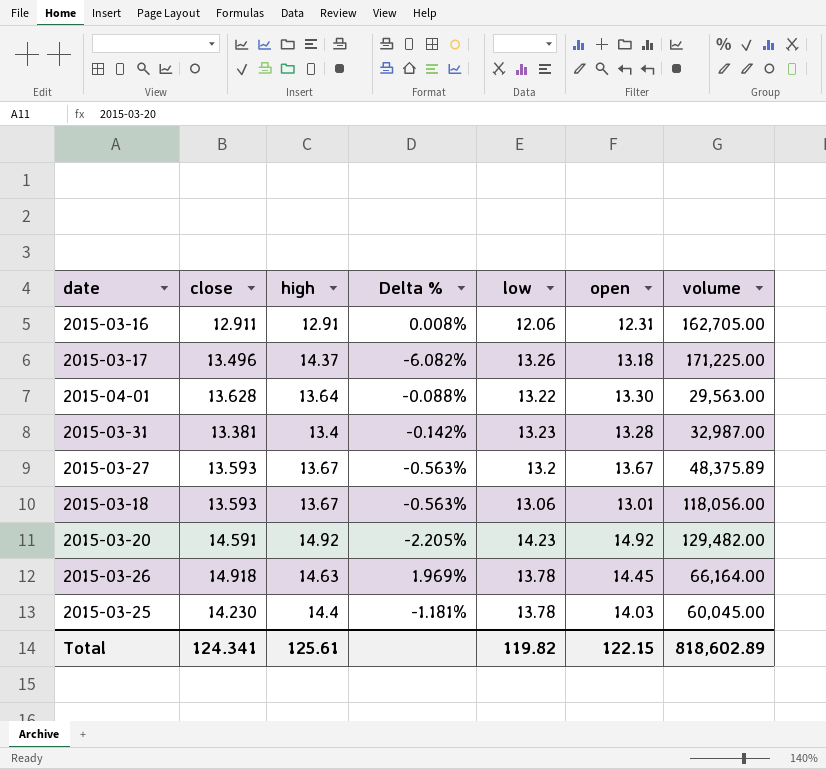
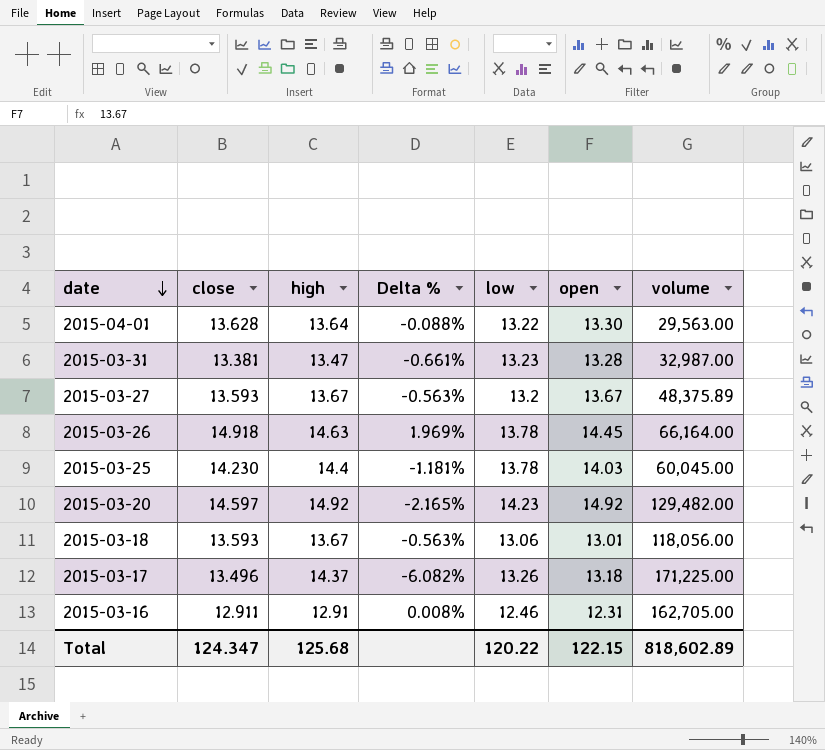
row order: none -> date descending
2015-03-31 | high: 13.4 -> 13.47
2015-03-31 | Delta %: -0.142% -> -0.661%
2015-03-20 | close: 14.591 -> 14.597
2015-03-20 | Delta %: -2.205% -> -2.165%
2015-03-16 | low: 12.06 -> 12.46
Total | close: 124.341 -> 124.347
Total | high: 125.61 -> 125.68
Total | low: 119.82 -> 120.22

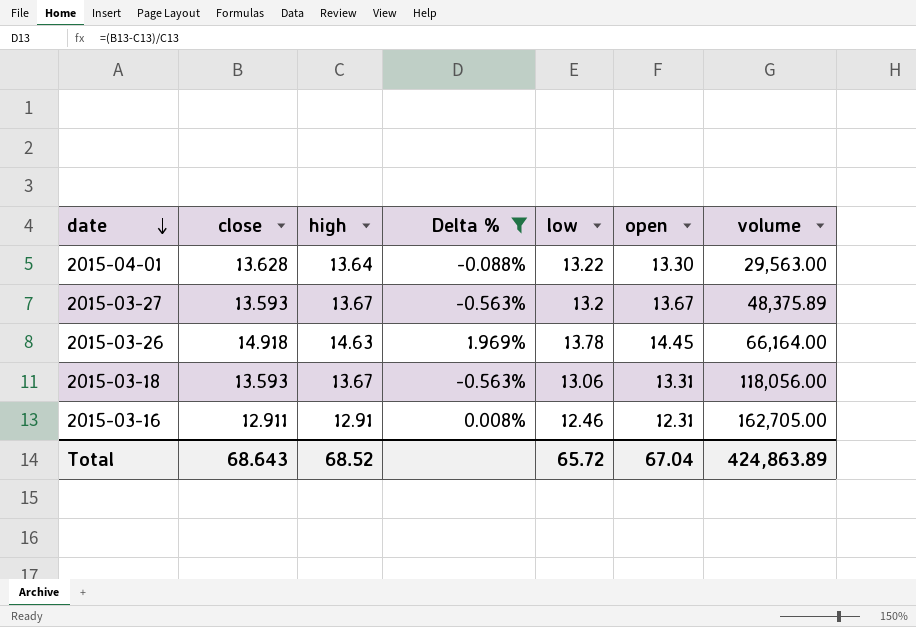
filter: none -> Delta % >= -0.563%
2015-03-18 | open: 13.01 -> 13.31
Total | close: 124.347 -> 68.643
Total | high: 125.68 -> 68.52
Total | low: 120.22 -> 65.72
Total | open: 122.15 -> 67.04
Total | volume: 818,602.89 -> 424,863.89

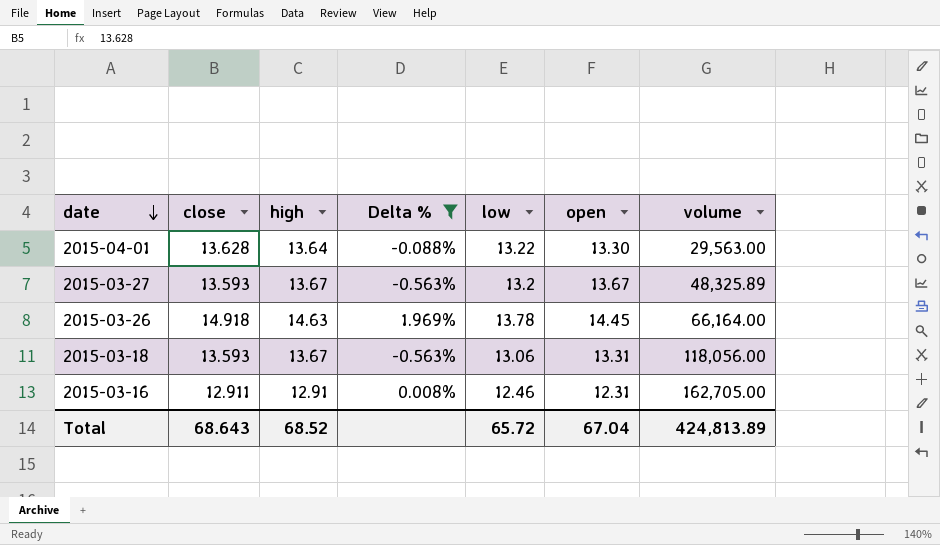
2015-03-27 | volume: 48,375.89 -> 48,325.89
Total | volume: 424,863.89 -> 424,813.89

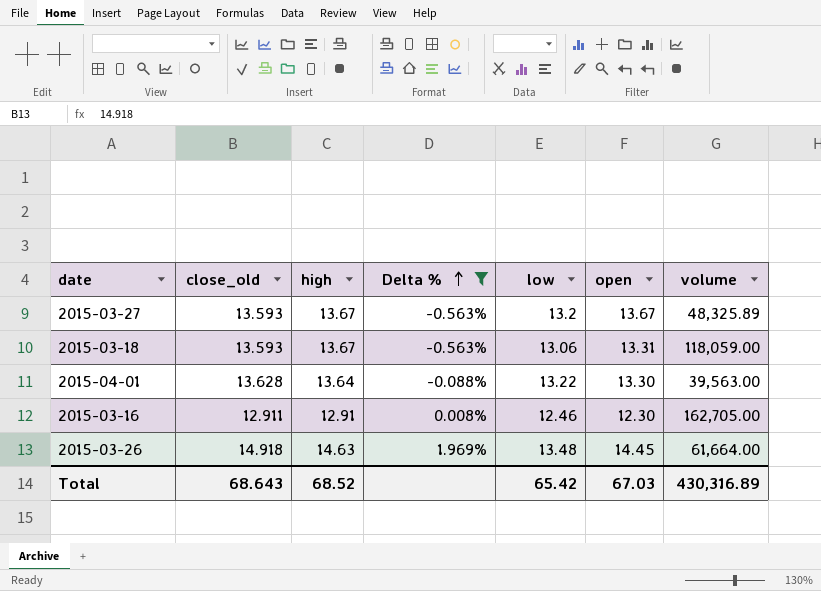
row order: date descending -> Delta % ascending
column name: close -> close_old
2015-03-18 | volume: 118,056.00 -> 118,059.00
2015-04-01 | volume: 29,563.00 -> 39,563.00
2015-03-16 | open: 12.31 -> 12.30
2015-03-26 | low: 13.78 -> 13.48
2015-03-26 | volume: 66,164.00 -> 61,664.00
Total | low: 65.72 -> 65.42
Total | open: 67.04 -> 67.03
Total | volume: 424,813.89 -> 430,316.89

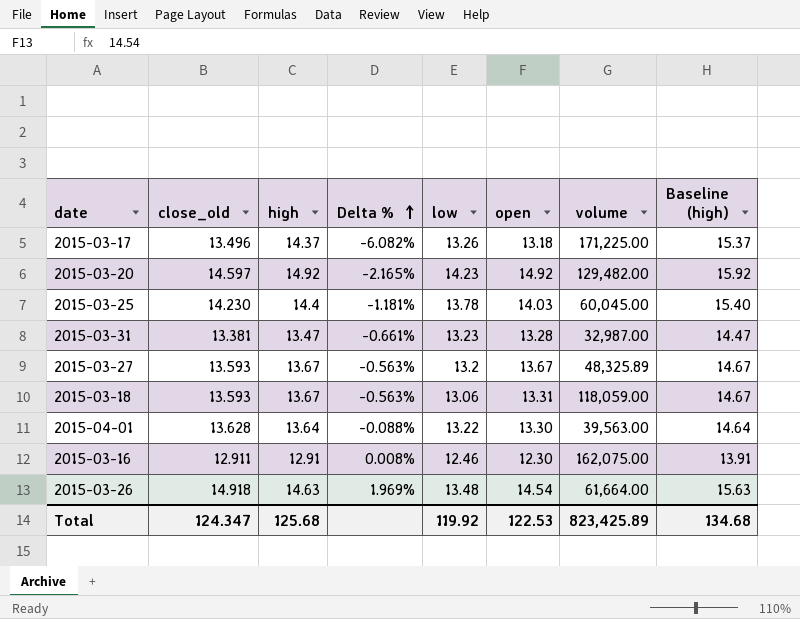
filter: Delta % >= -0.563% -> none
column Baseline (high) | formula: none -> [high] + 1
2015-03-16 | volume: 162,705.00 -> 162,075.00
2015-03-26 | open: 14.45 -> 14.54
Total | close_old: 68.643 -> 124.347
Total | high: 68.52 -> 125.68
Total | low: 65.42 -> 119.92
Total | open: 67.03 -> 122.53
Total | volume: 430,316.89 -> 823,425.89

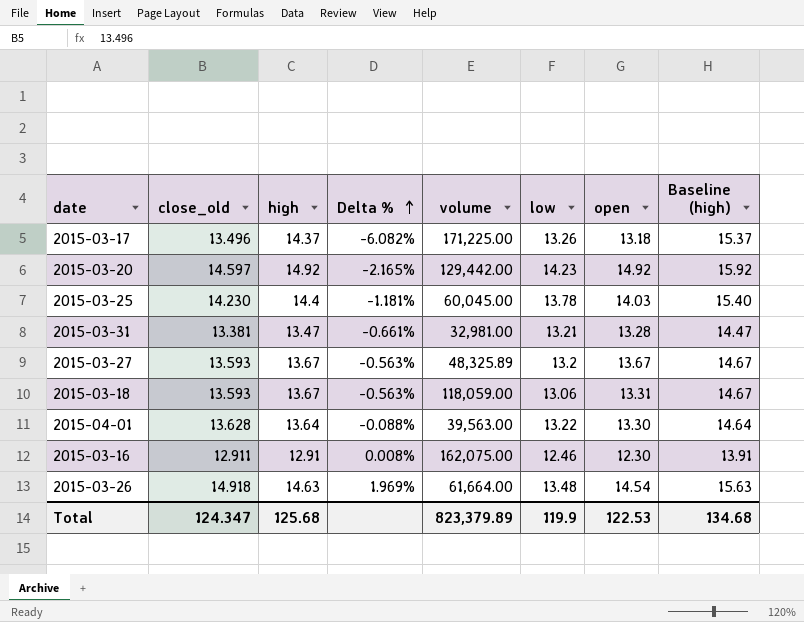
column volume | position: 7 -> 5
2015-03-20 | volume: 129,482.00 -> 129,442.00
2015-03-31 | volume: 32,987.00 -> 32,981.00
2015-03-31 | low: 13.23 -> 13.21
Total | volume: 823,425.89 -> 823,379.89
Total | low: 119.92 -> 119.9

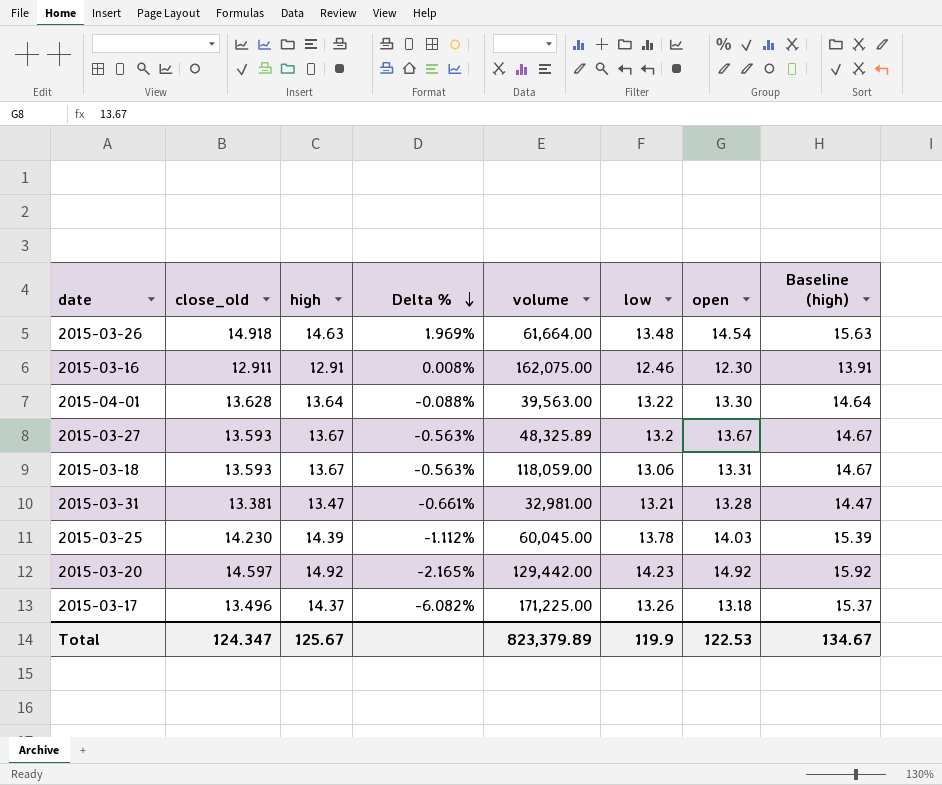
row order: Delta % ascending -> Delta % descending
2015-03-25 | high: 14.4 -> 14.39
2015-03-25 | Delta %: -1.181% -> -1.112%
2015-03-25 | Baseline (high): 15.40 -> 15.39
Total | high: 125.68 -> 125.67
Total | Baseline (high): 134.68 -> 134.67

